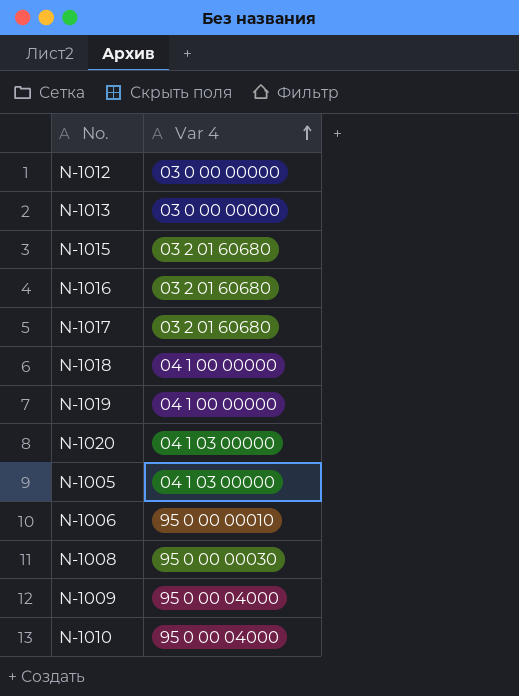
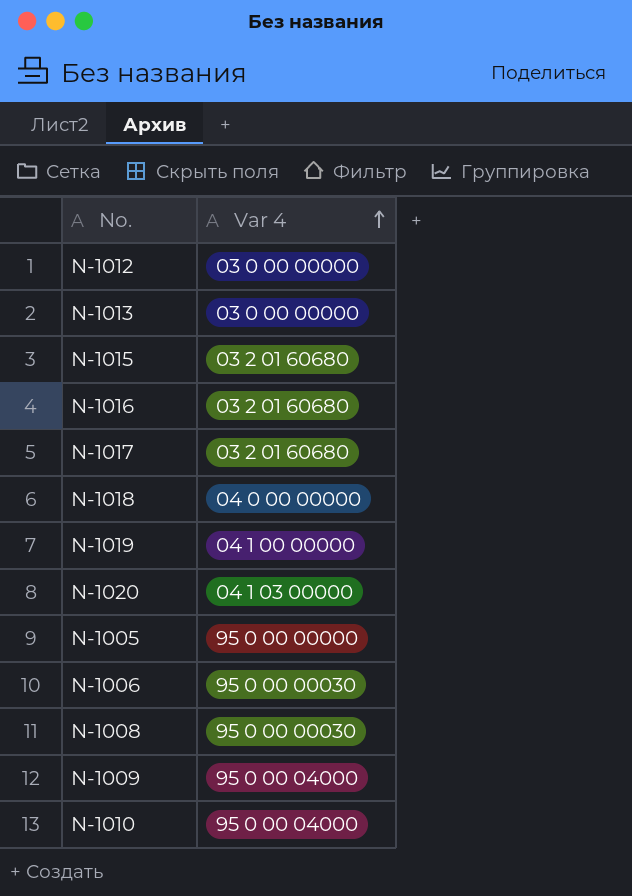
N-1018 | Var 4: 04 1 00 00000 -> 04 0 00 00000
N-1005 | Var 4: 04 1 03 00000 -> 95 0 00 00000
N-1006 | Var 4: 95 0 00 00010 -> 95 0 00 00030

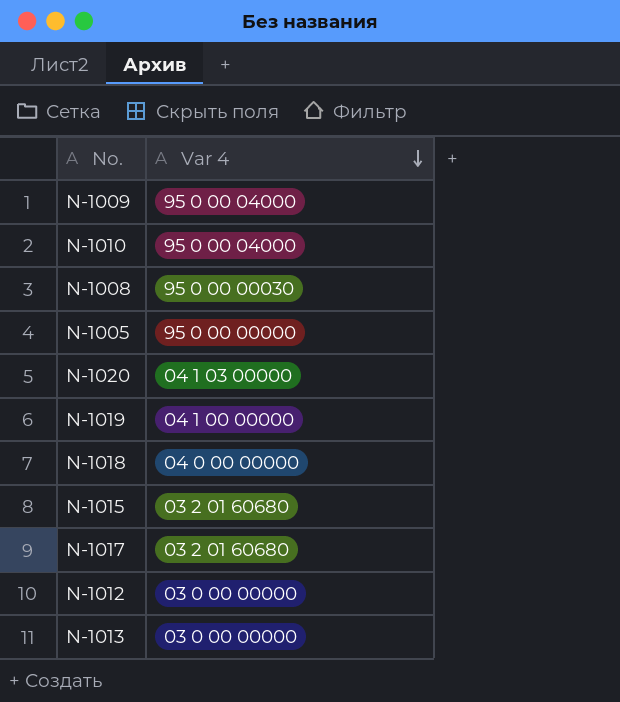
row order: Var 4 ascending -> Var 4 descending
row N-1016: 03 2 01 60680 -> none
row N-1006: 95 0 00 00030 -> none

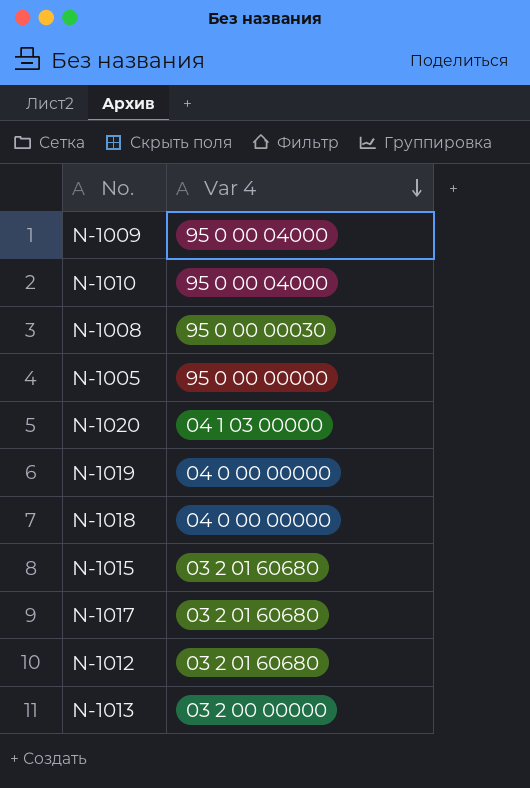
N-1019 | Var 4: 04 1 00 00000 -> 04 0 00 00000
N-1012 | Var 4: 03 0 00 00000 -> 03 2 01 60680
N-1013 | Var 4: 03 0 00 00000 -> 03 2 00 00000

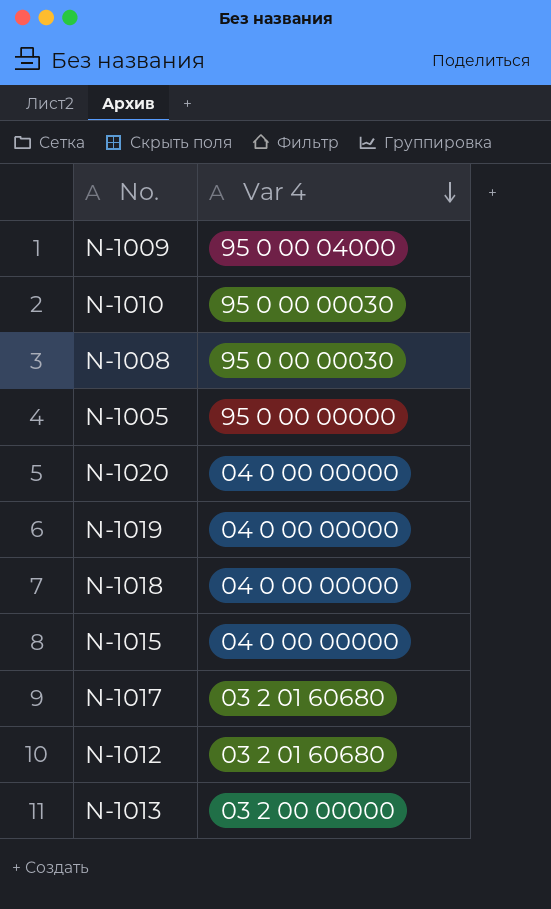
N-1010 | Var 4: 95 0 00 04000 -> 95 0 00 00030
N-1020 | Var 4: 04 1 03 00000 -> 04 0 00 00000
N-1015 | Var 4: 03 2 01 60680 -> 04 0 00 00000

